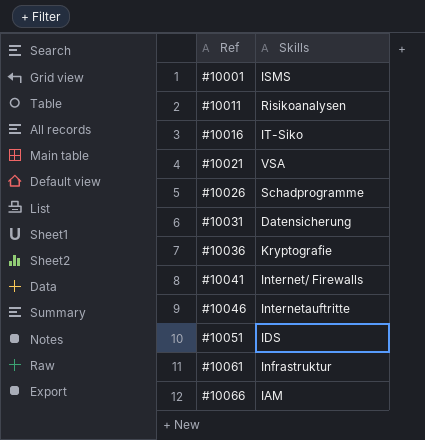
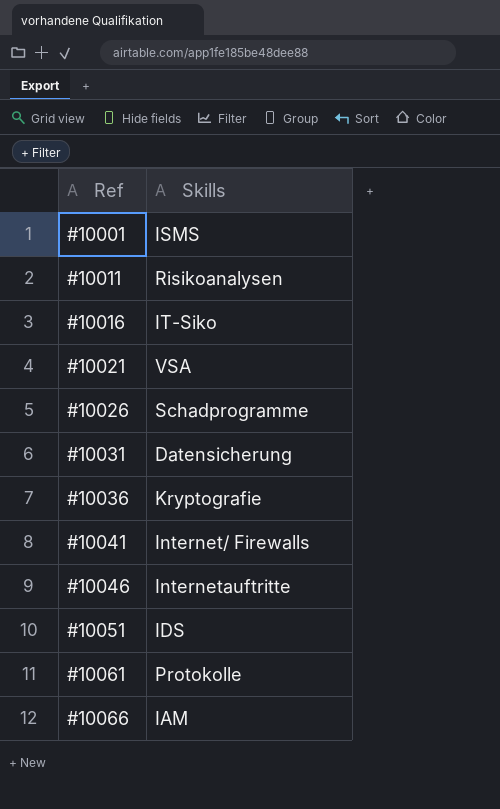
#10061 | Skills: Infrastruktur -> Protokolle

